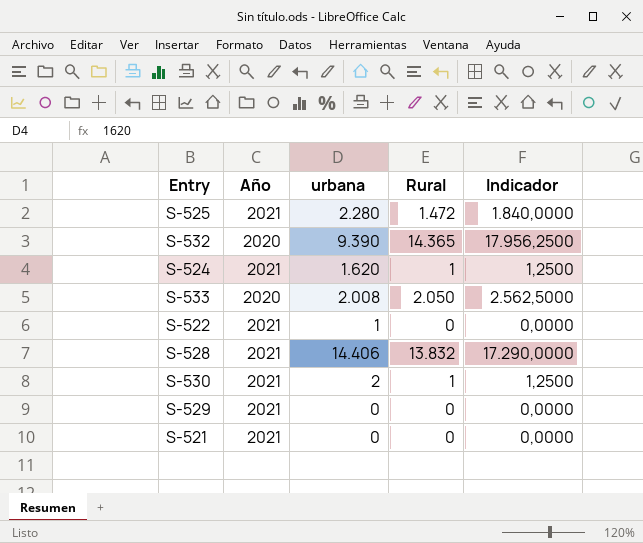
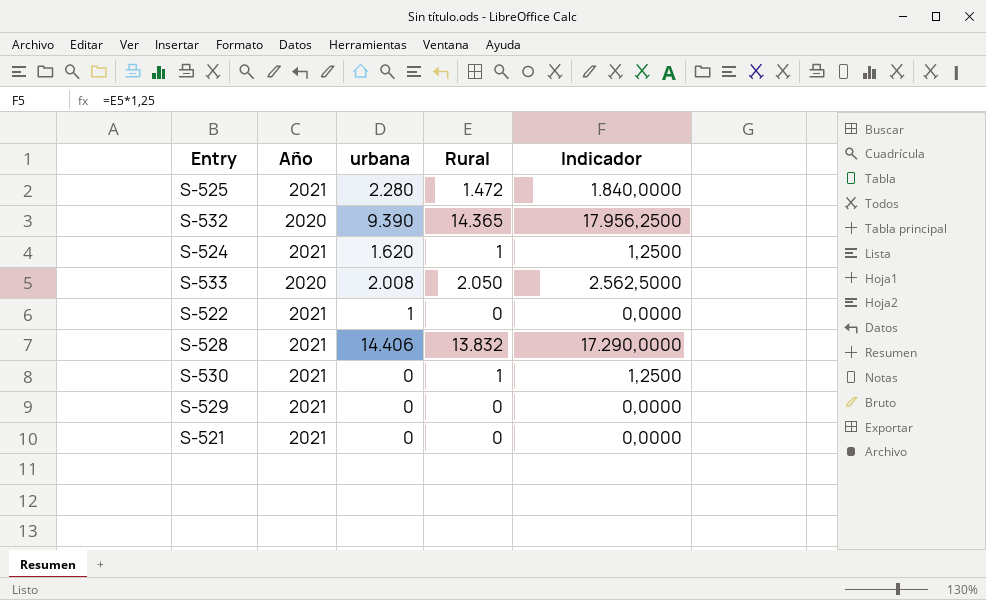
S-530 | urbana: 2 -> 0

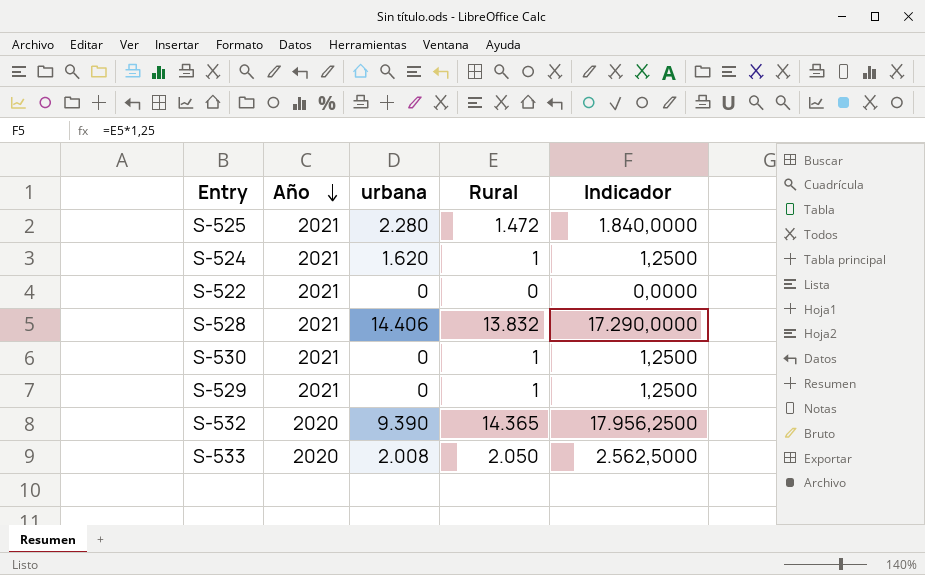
row order: none -> Año descending
row S-521: 2021 | 0 | 0 | 0,0000 -> none
S-522 | urbana: 1 -> 0
S-529 | Rural: 0 -> 1
S-529 | Indicador: 0,0000 -> 1,2500

